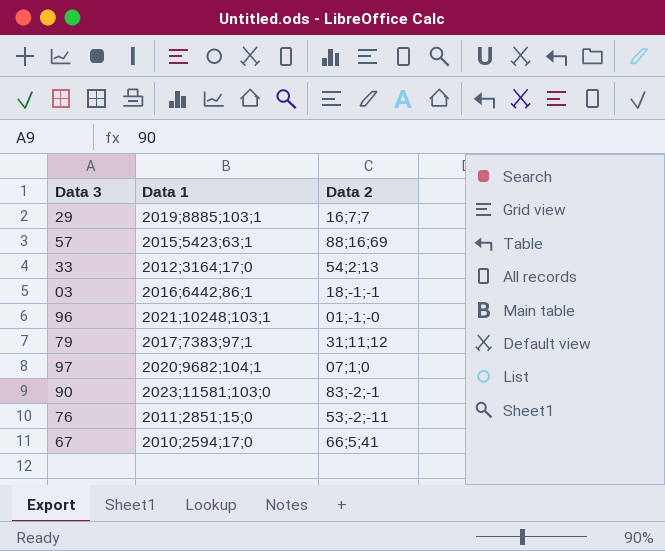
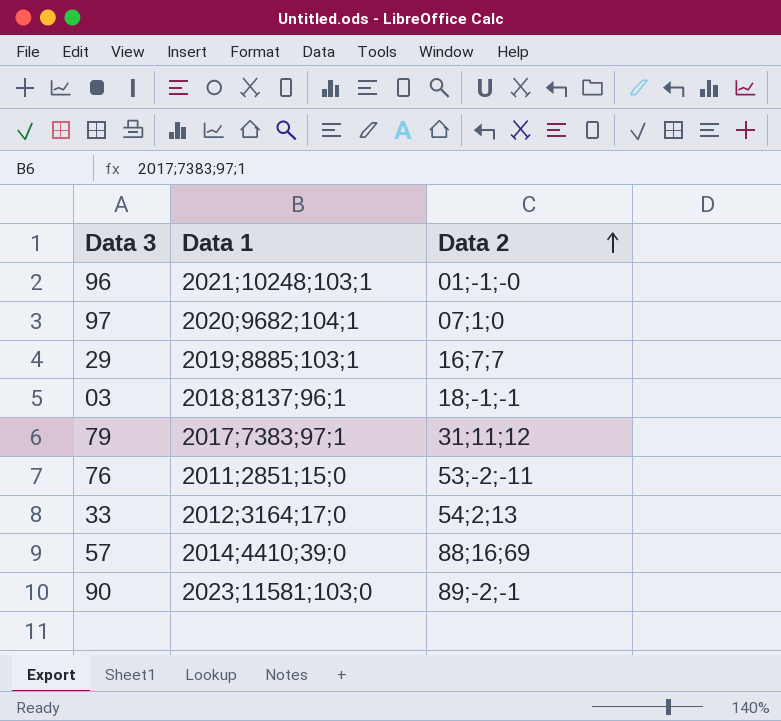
row order: none -> Data 2 ascending
row 67: 2010;2594;17;0 | 66;5;41 -> none
03 | Data 1: 2016;6442;86;1 -> 2018;8137;96;1
57 | Data 1: 2015;5423;63;1 -> 2014;4410;39;0
90 | Data 2: 83;-2;-1 -> 89;-2;-1

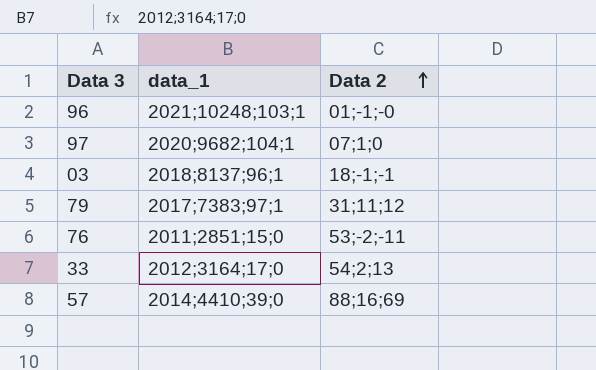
column name: Data 1 -> data_1
row 29: 2019;8885;103;1 | 16;7;7 -> none
row 90: 2023;11581;103;0 | 89;-2;-1 -> none

